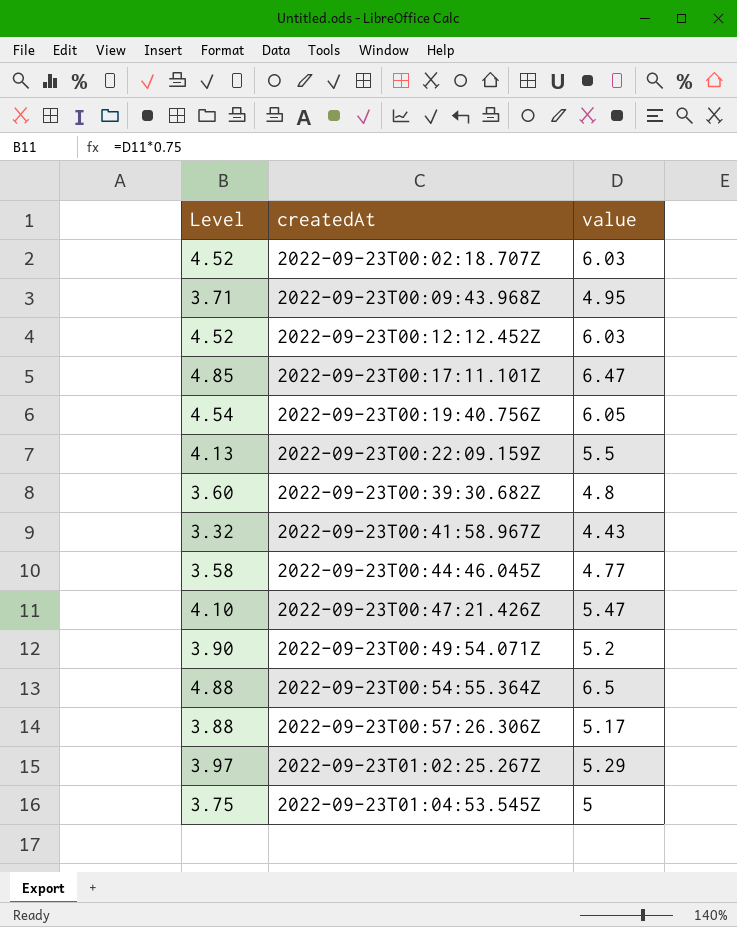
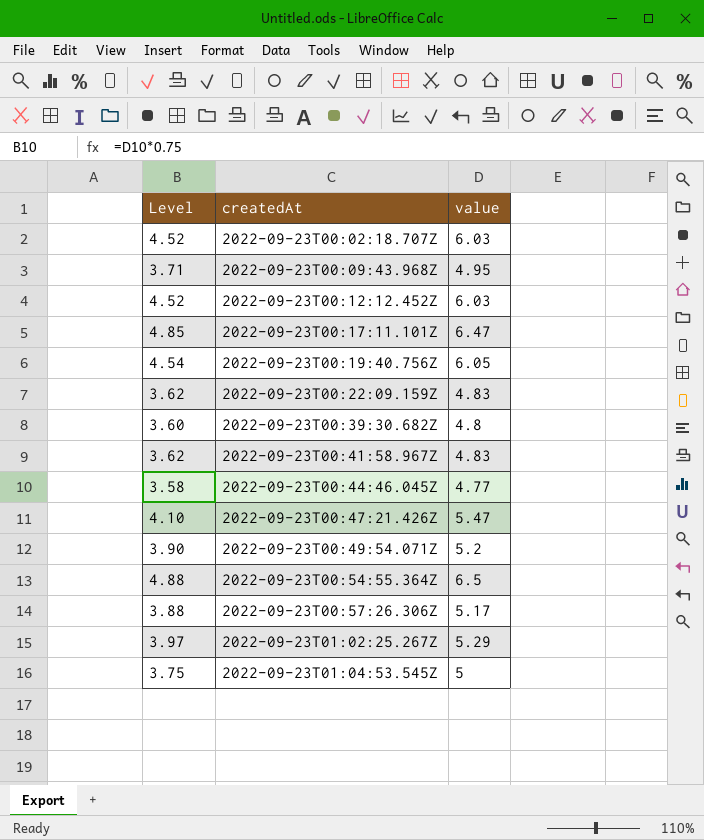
2022-09-23T00:22:09.159Z | Level: 4.13 -> 3.62
2022-09-23T00:22:09.159Z | value: 5.5 -> 4.83
2022-09-23T00:41:58.967Z | Level: 3.32 -> 3.62
2022-09-23T00:41:58.967Z | value: 4.43 -> 4.83

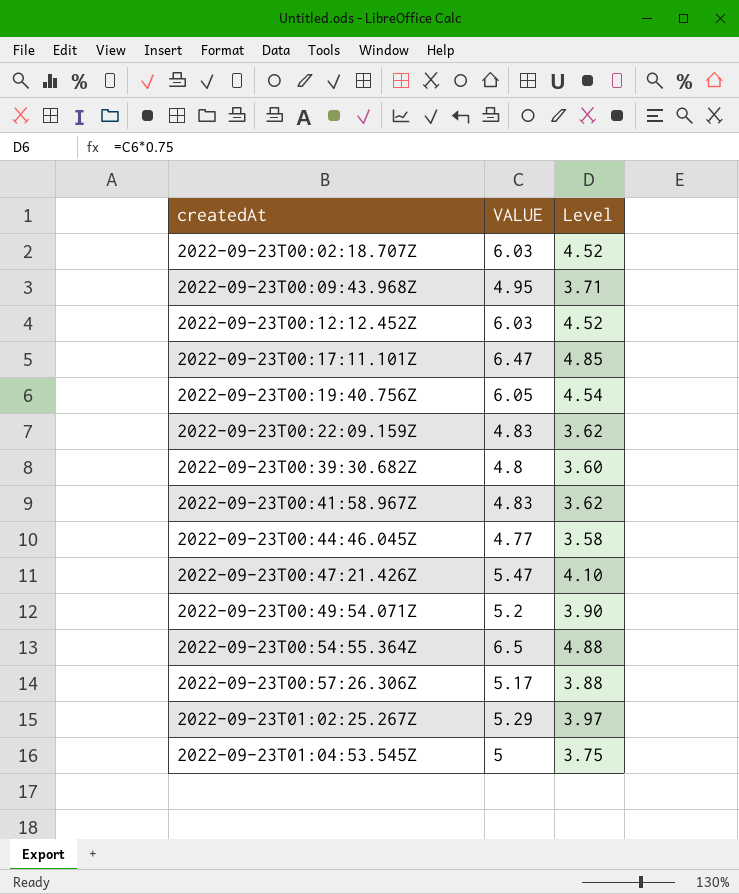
column name: value -> VALUE
column Level | position: 1 -> 3

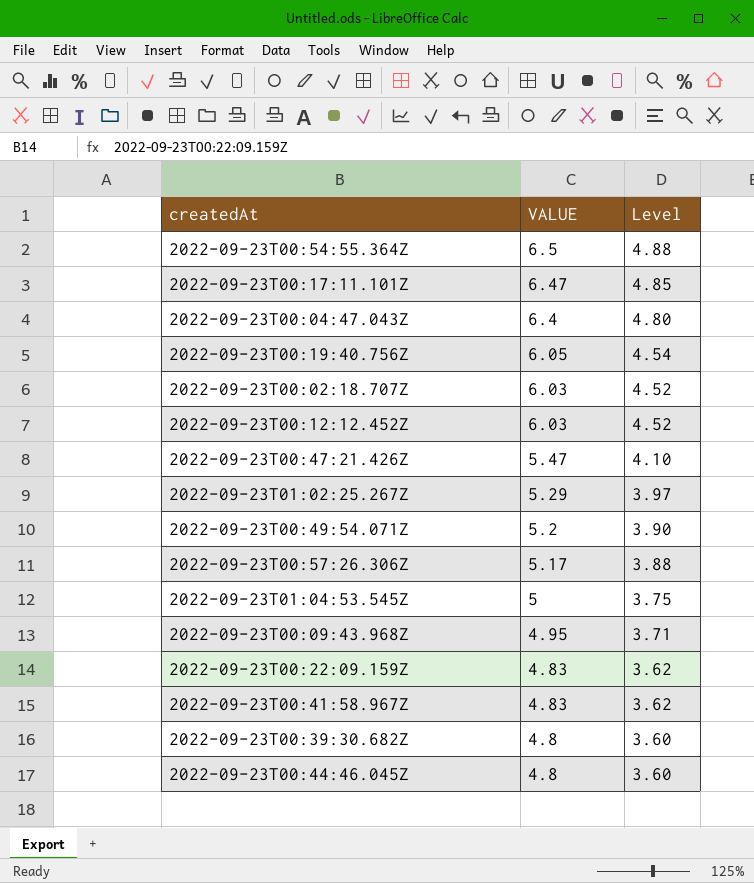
row order: createdAt ascending -> VALUE descending
row 2022-09-23T00:04:47.043Z: none -> 6.4 | 4.80
2022-09-23T00:44:46.045Z | VALUE: 4.77 -> 4.8
2022-09-23T00:44:46.045Z | Level: 3.58 -> 3.60

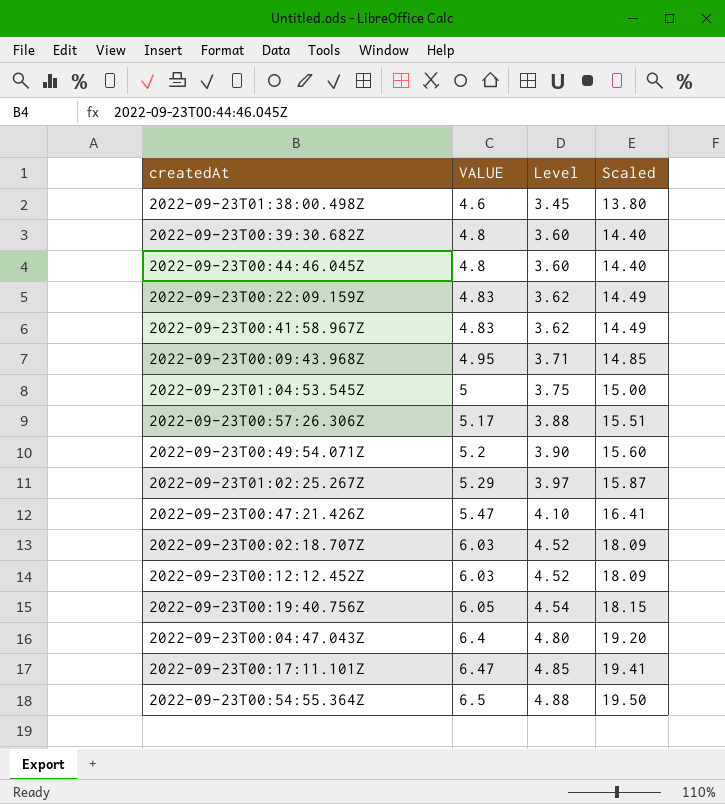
row order: VALUE descending -> VALUE ascending
column Scaled | formula: none -> [VALUE] * 3
row 2022-09-23T01:38:00.498Z: none -> 4.6 | 3.45 | 13.80

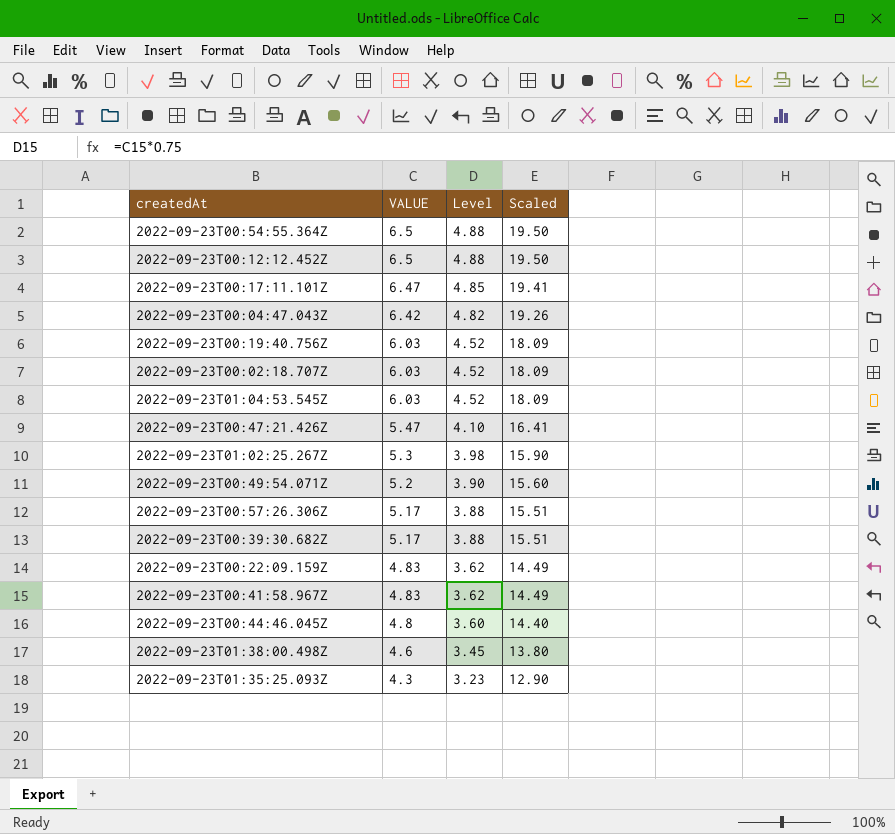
row order: VALUE ascending -> VALUE descending
row 2022-09-23T00:09:43.968Z: 4.95 | 3.71 | 14.85 -> none
2022-09-23T00:12:12.452Z | VALUE: 6.03 -> 6.5
2022-09-23T00:12:12.452Z | Level: 4.52 -> 4.88
2022-09-23T00:12:12.452Z | Scaled: 18.09 -> 19.50
2022-09-23T00:04:47.043Z | VALUE: 6.4 -> 6.42
2022-09-23T00:04:47.043Z | Level: 4.80 -> 4.82
2022-09-23T00:04:47.043Z | Scaled: 19.20 -> 19.26
2022-09-23T00:19:40.756Z | VALUE: 6.05 -> 6.03
2022-09-23T00:19:40.756Z | Level: 4.54 -> 4.52
2022-09-23T00:19:40.756Z | Scaled: 18.15 -> 18.09
2022-09-23T01:04:53.545Z | VALUE: 5 -> 6.03
2022-09-23T01:04:53.545Z | Level: 3.75 -> 4.52
2022-09-23T01:04:53.545Z | Scaled: 15.00 -> 18.09
2022-09-23T01:02:25.267Z | VALUE: 5.29 -> 5.3
2022-09-23T01:02:25.267Z | Level: 3.97 -> 3.98
2022-09-23T01:02:25.267Z | Scaled: 15.87 -> 15.90
2022-09-23T00:39:30.682Z | VALUE: 4.8 -> 5.17
2022-09-23T00:39:30.682Z | Level: 3.60 -> 3.88
2022-09-23T00:39:30.682Z | Scaled: 14.40 -> 15.51
row 2022-09-23T01:35:25.093Z: none -> 4.3 | 3.23 | 12.90

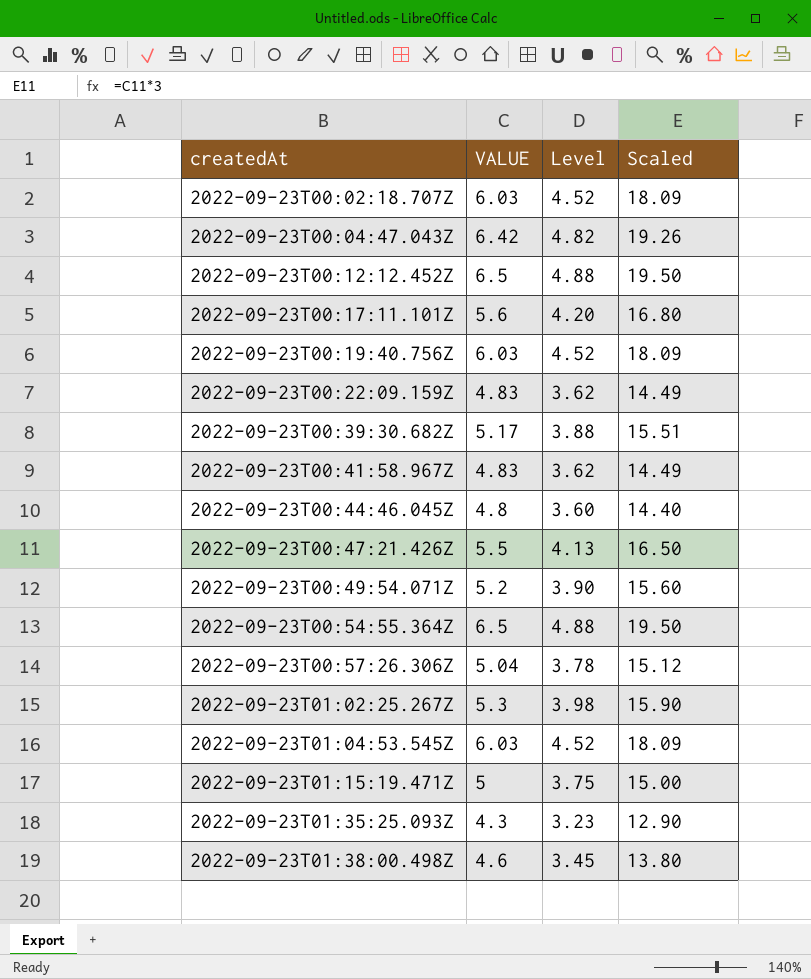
row order: VALUE descending -> createdAt ascending
2022-09-23T00:17:11.101Z | VALUE: 6.47 -> 5.6
2022-09-23T00:17:11.101Z | Level: 4.85 -> 4.20
2022-09-23T00:17:11.101Z | Scaled: 19.41 -> 16.80
2022-09-23T00:47:21.426Z | VALUE: 5.47 -> 5.5
2022-09-23T00:47:21.426Z | Level: 4.10 -> 4.13
2022-09-23T00:47:21.426Z | Scaled: 16.41 -> 16.50
2022-09-23T00:57:26.306Z | VALUE: 5.17 -> 5.04
2022-09-23T00:57:26.306Z | Level: 3.88 -> 3.78
2022-09-23T00:57:26.306Z | Scaled: 15.51 -> 15.12
row 2022-09-23T01:15:19.471Z: none -> 5 | 3.75 | 15.00

